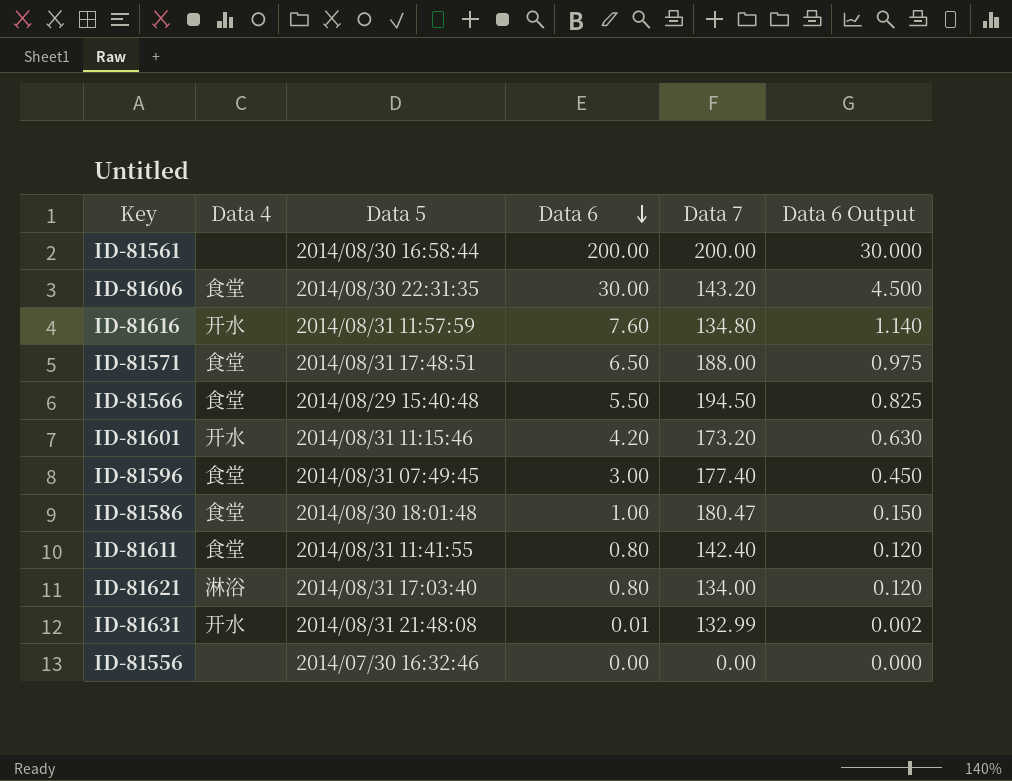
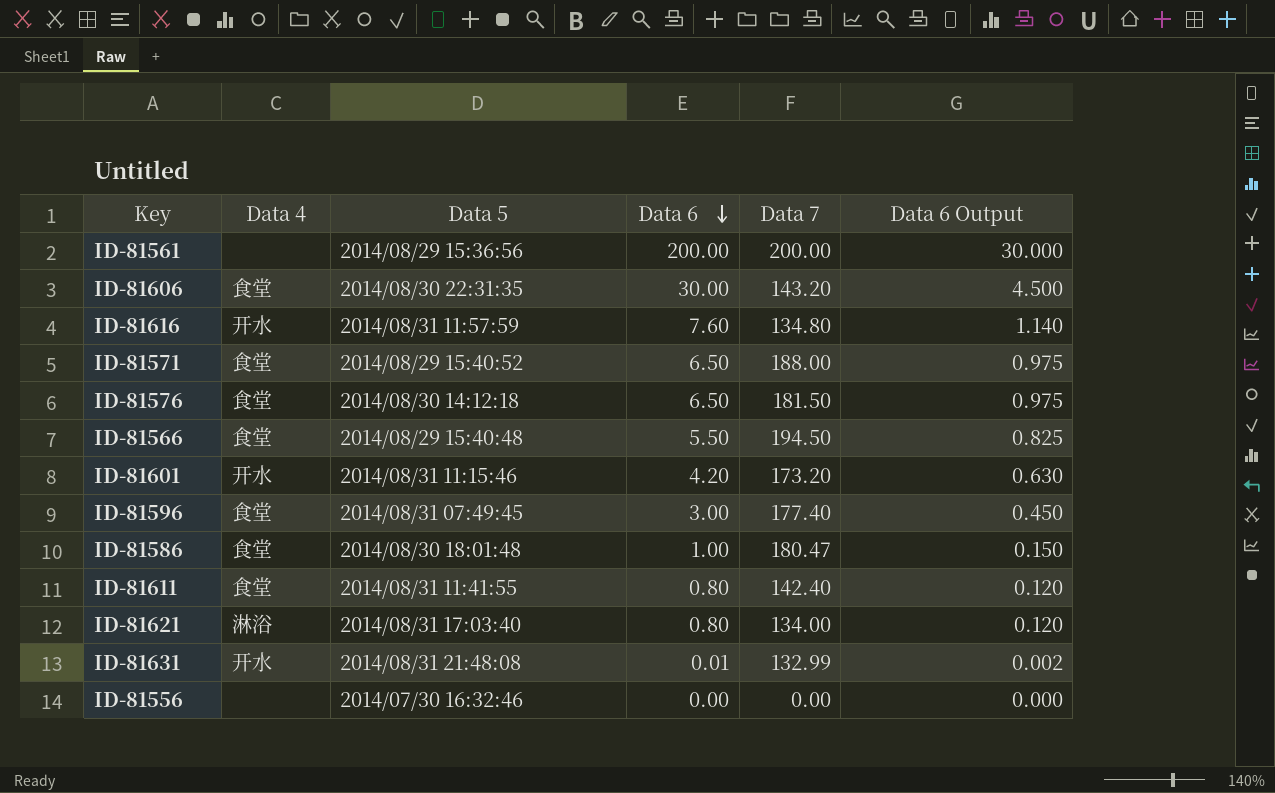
ID-81561 | Data 5: 2014/08/30 16:58:44 -> 2014/08/29 15:36:56
ID-81571 | Data 5: 2014/08/31 17:48:51 -> 2014/08/29 15:40:52
row ID-81576: none -> 食堂 | 2014/08/30 14:12:18 | 6.50 | 181.50 | 0.975

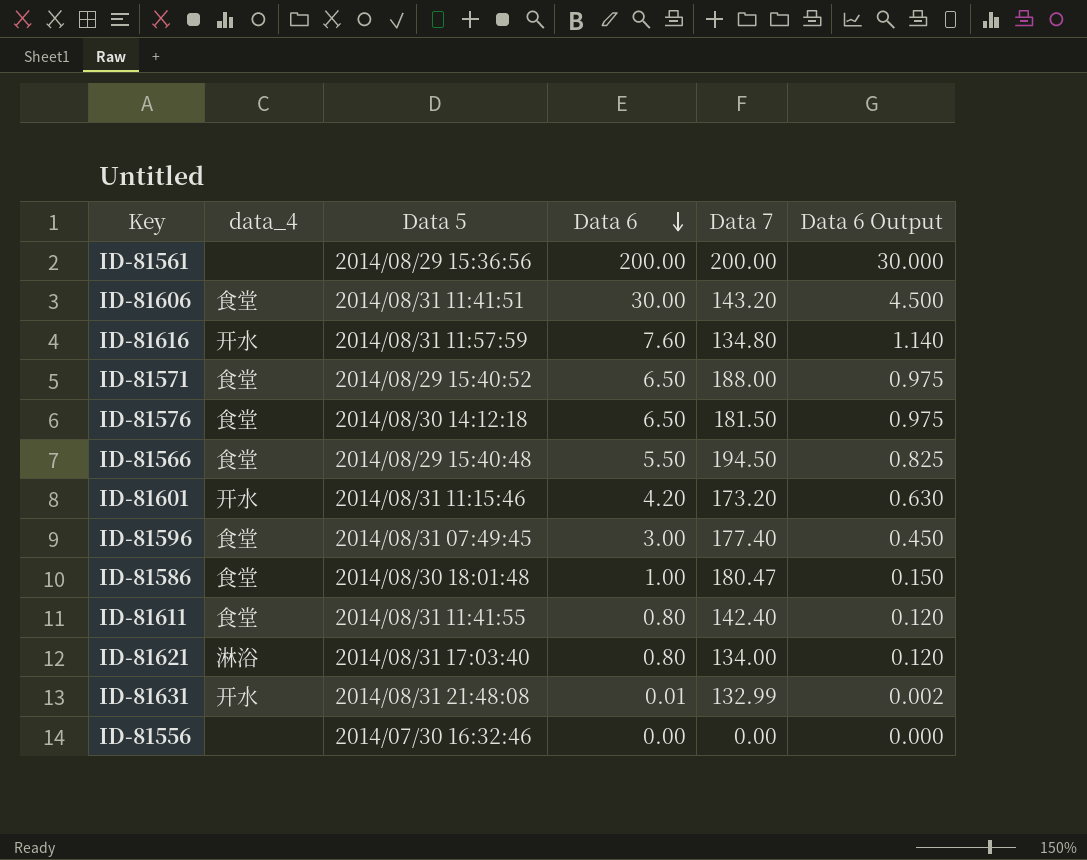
column name: Data 4 -> data_4
ID-81606 | Data 5: 2014/08/30 22:31:35 -> 2014/08/31 11:41:51

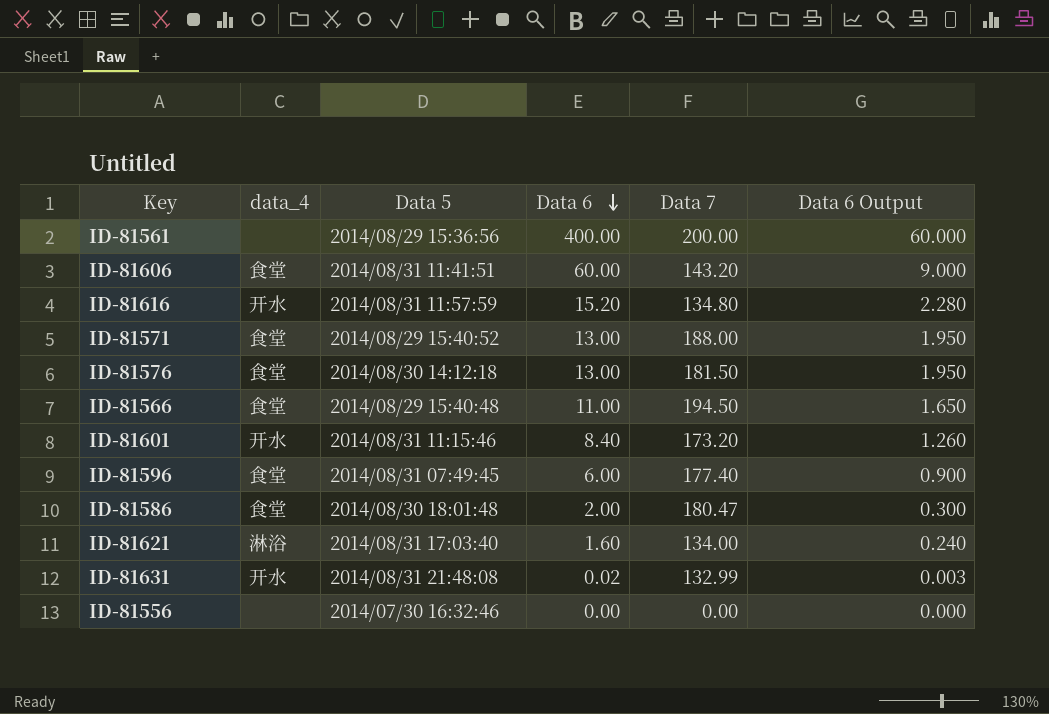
row ID-81611: 食堂 | 2014/08/31 11:41:55 | 0.80 | 142.40 | 0.120 -> none
ID-81561 | Data 6: 200.00 -> 400.00
ID-81561 | Data 6 Output: 30.000 -> 60.000
ID-81606 | Data 6: 30.00 -> 60.00
ID-81606 | Data 6 Output: 4.500 -> 9.000
ID-81616 | Data 6: 7.60 -> 15.20
ID-81616 | Data 6 Output: 1.140 -> 2.280
ID-81571 | Data 6: 6.50 -> 13.00
ID-81571 | Data 6 Output: 0.975 -> 1.950
ID-81576 | Data 6: 6.50 -> 13.00
ID-81576 | Data 6 Output: 0.975 -> 1.950
ID-81566 | Data 6: 5.50 -> 11.00
ID-81566 | Data 6 Output: 0.825 -> 1.650
ID-81601 | Data 6: 4.20 -> 8.40
ID-81601 | Data 6 Output: 0.630 -> 1.260
ID-81596 | Data 6: 3.00 -> 6.00
ID-81596 | Data 6 Output: 0.450 -> 0.900
ID-81586 | Data 6: 1.00 -> 2.00
ID-81586 | Data 6 Output: 0.150 -> 0.300
ID-81621 | Data 6: 0.80 -> 1.60
ID-81621 | Data 6 Output: 0.120 -> 0.240
ID-81631 | Data 6: 0.01 -> 0.02
ID-81631 | Data 6 Output: 0.002 -> 0.003

